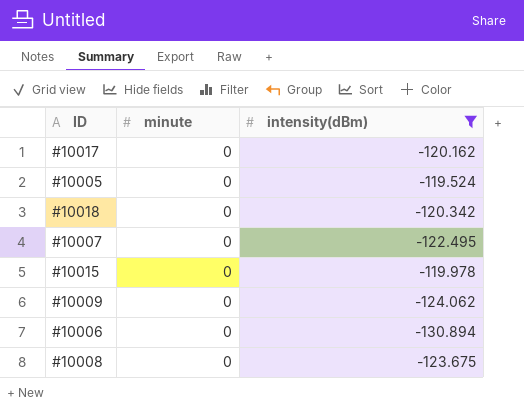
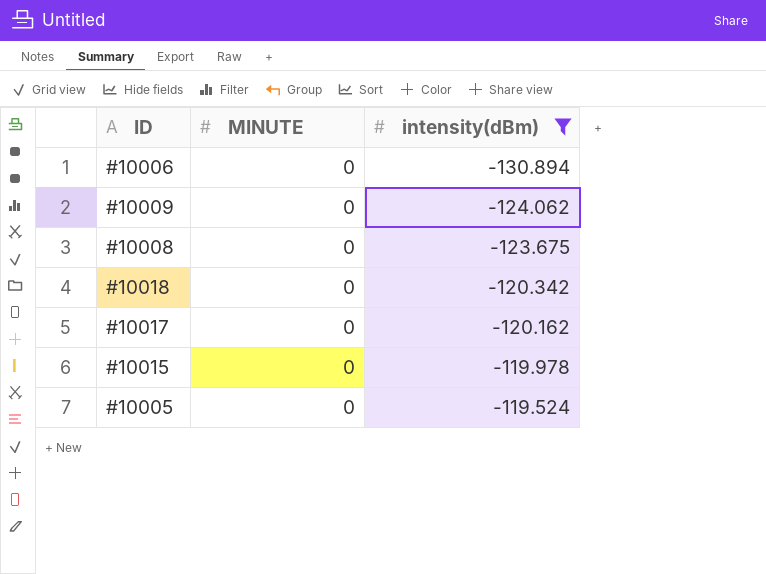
row order: none -> intensity(dBm) ascending
column name: minute -> MINUTE
row #10007: 0 | -122.495 -> none

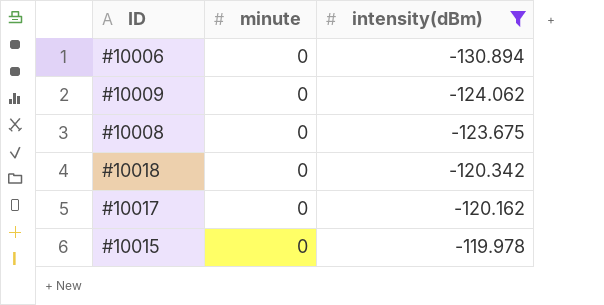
column name: MINUTE -> minute
row #10005: 0 | -119.524 -> none

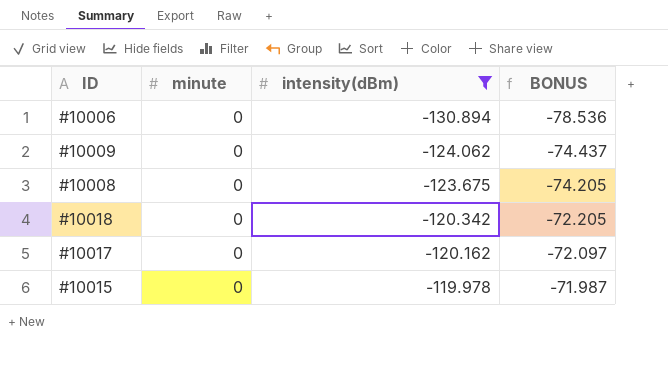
column BONUS | formula: none -> [intensity(dBm)] * 0.6

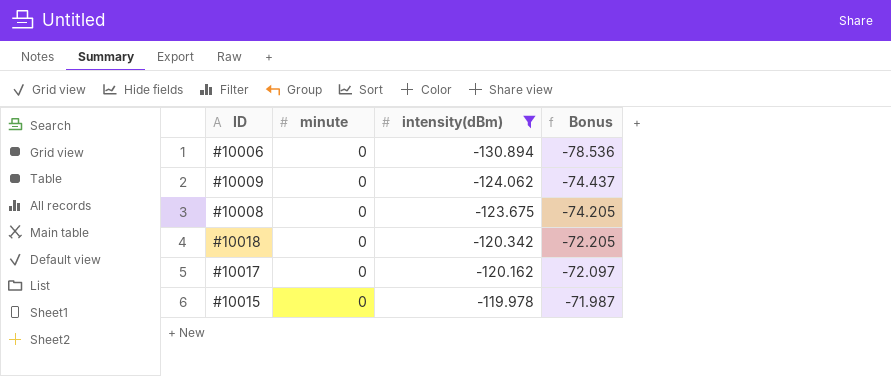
column name: BONUS -> Bonus

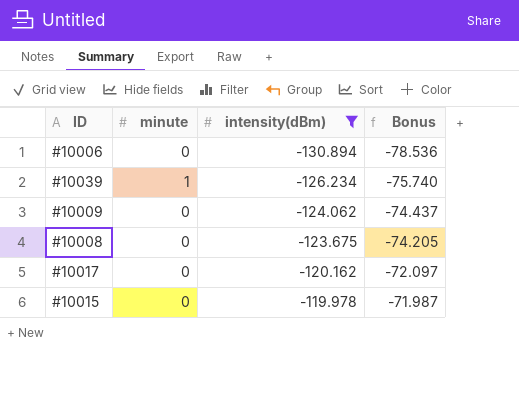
row #10018: 0 | -120.342 | -72.205 -> none
row #10039: none -> 1 | -126.234 | -75.740

